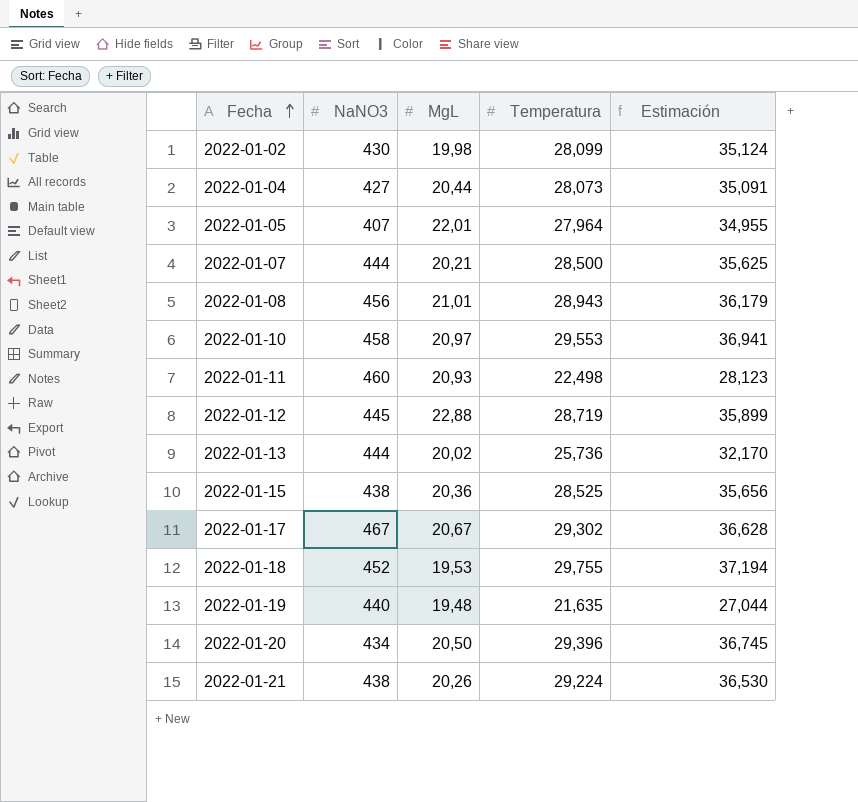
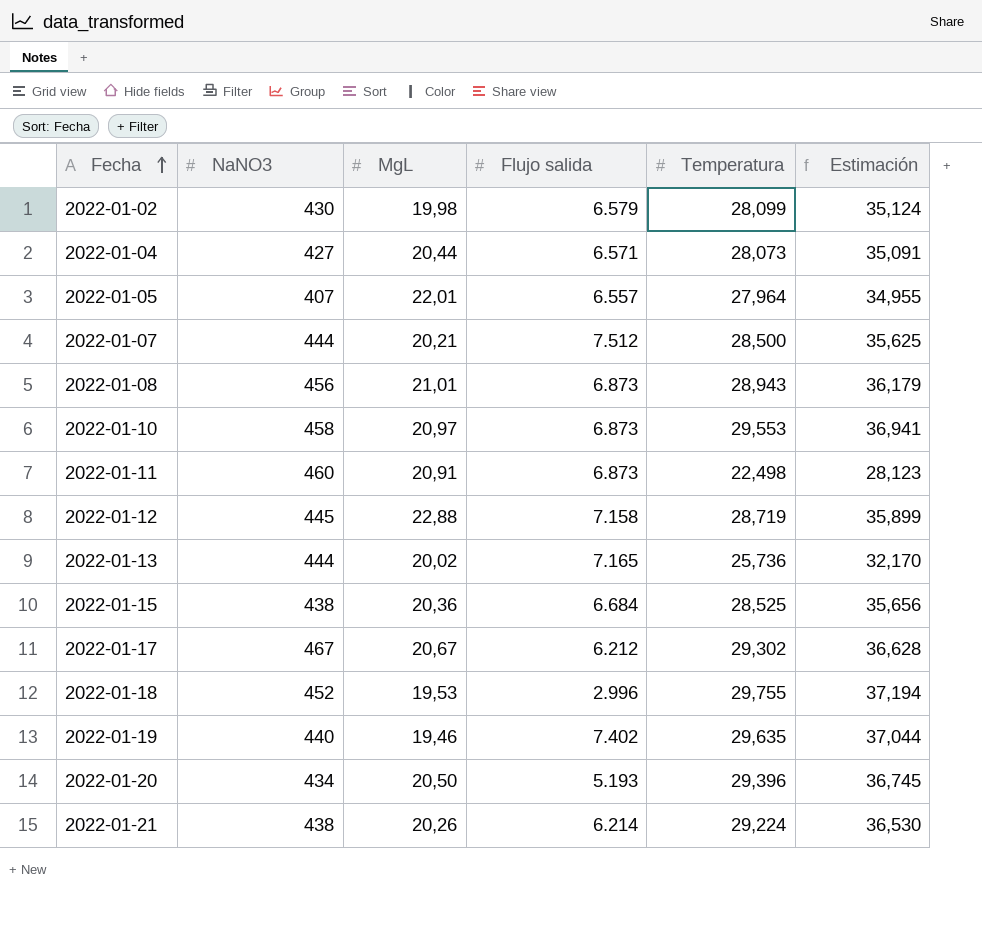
column Flujo salida | position: none -> 4
2022-01-11 | MgL: 20,93 -> 20,91
2022-01-19 | MgL: 19,48 -> 19,46
2022-01-19 | Temperatura: 21,635 -> 29,635
2022-01-19 | Estimación: 27,044 -> 37,044

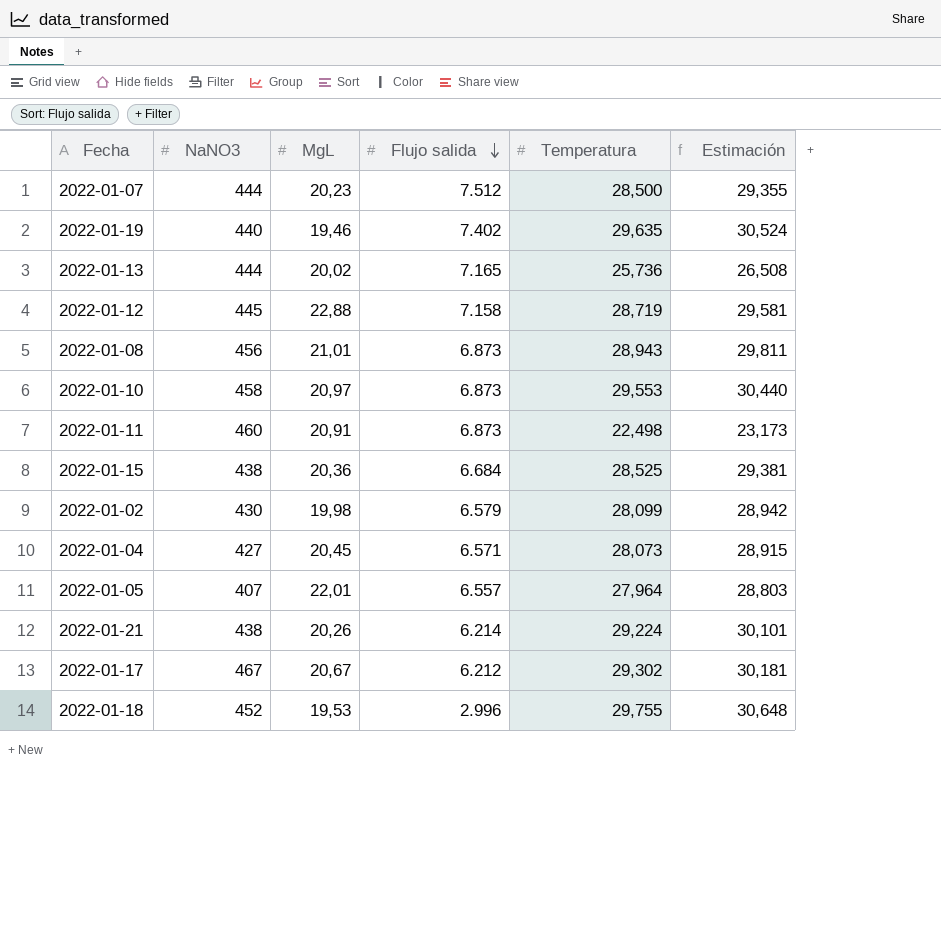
row order: Fecha ascending -> Flujo salida descending
column Estimación | formula: [Temperatura] * 1,25 -> [Temperatura] * 1,03
row 2022-01-20: 434 | 20,50 | 5.193 | 29,396 | 36,745 -> none
2022-01-07 | MgL: 20,21 -> 20,23
2022-01-04 | MgL: 20,44 -> 20,45

